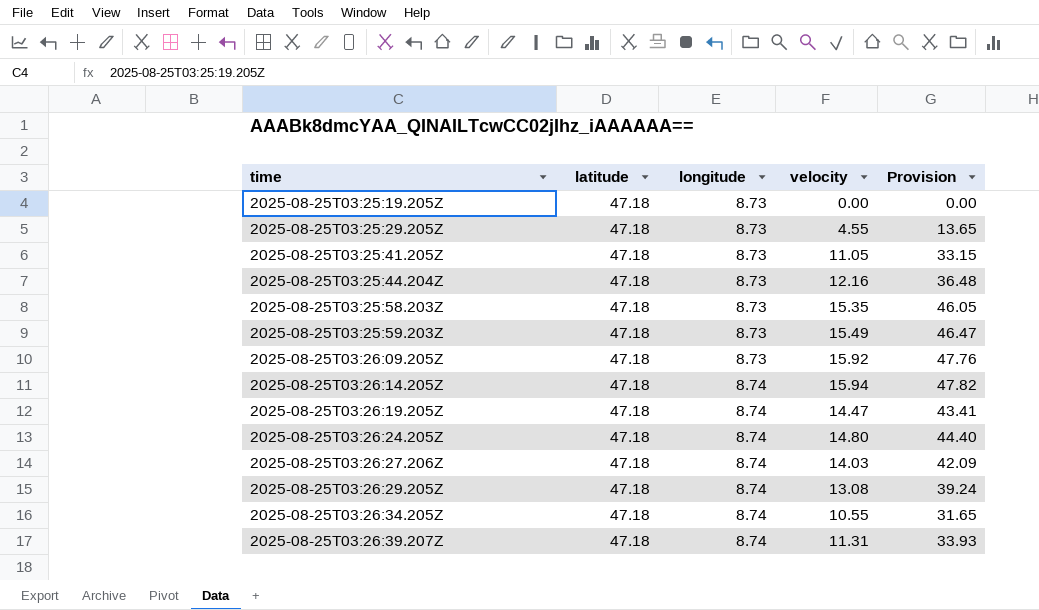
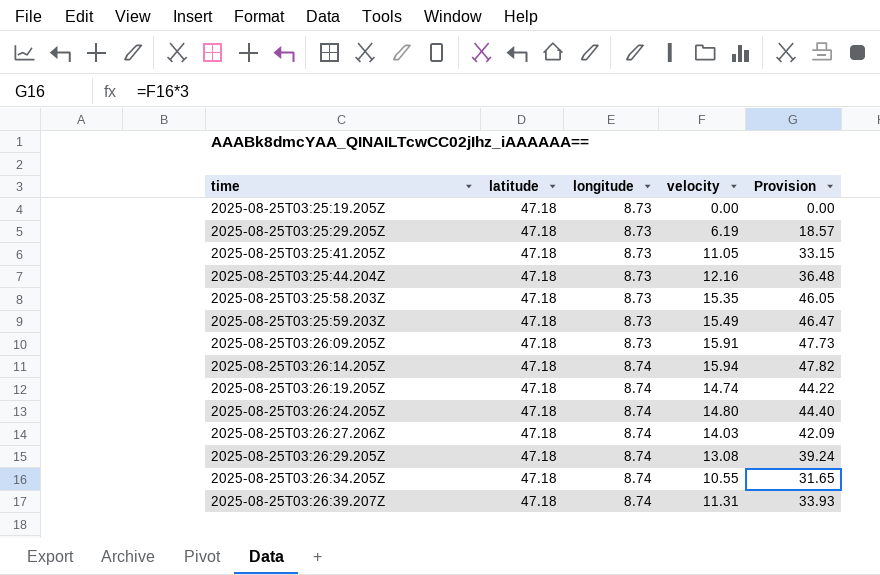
2025-08-25T03:25:29.205Z | velocity: 4.55 -> 6.19
2025-08-25T03:25:29.205Z | Provision: 13.65 -> 18.57
2025-08-25T03:26:09.205Z | velocity: 15.92 -> 15.91
2025-08-25T03:26:09.205Z | Provision: 47.76 -> 47.73
2025-08-25T03:26:19.205Z | velocity: 14.47 -> 14.74
2025-08-25T03:26:19.205Z | Provision: 43.41 -> 44.22

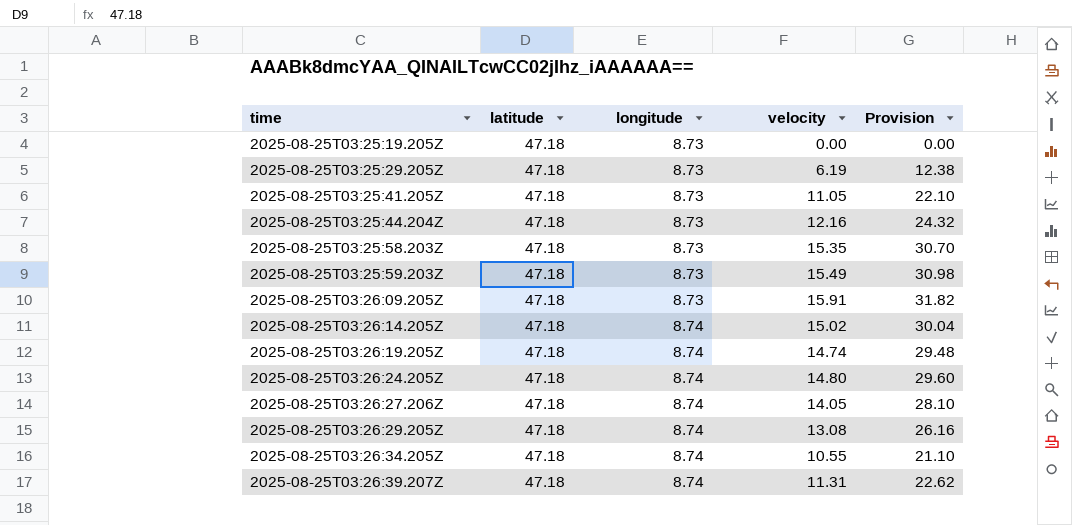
column Provision | formula: [velocity] * 3 -> [velocity] * 2
2025-08-25T03:26:14.205Z | velocity: 15.94 -> 15.02
2025-08-25T03:26:27.206Z | velocity: 14.03 -> 14.05

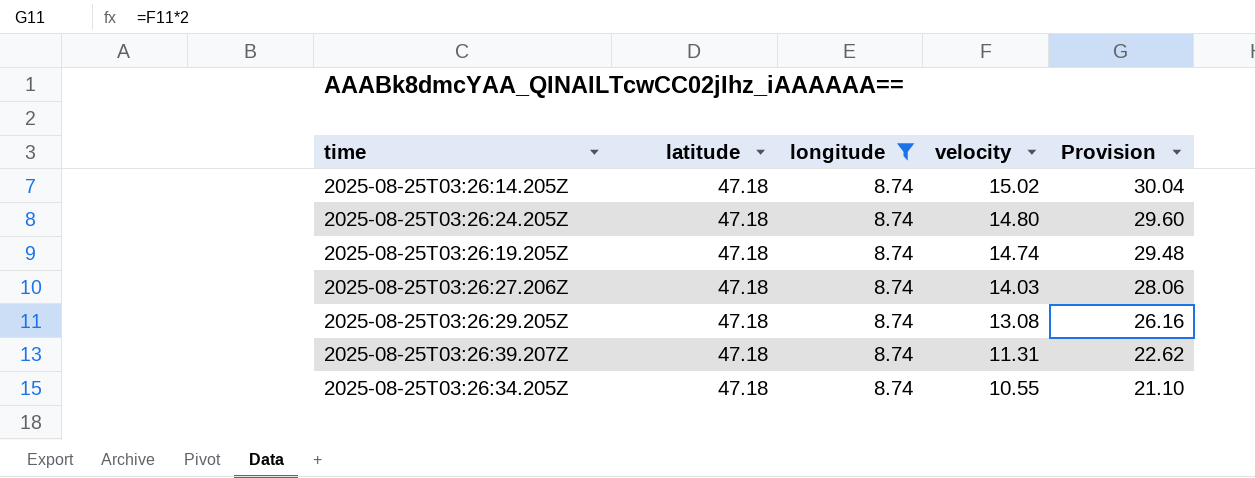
filter: none -> longitude = 8.74
row order: time ascending -> velocity descending
2025-08-25T03:26:27.206Z | velocity: 14.05 -> 14.03
2025-08-25T03:26:27.206Z | Provision: 28.10 -> 28.06

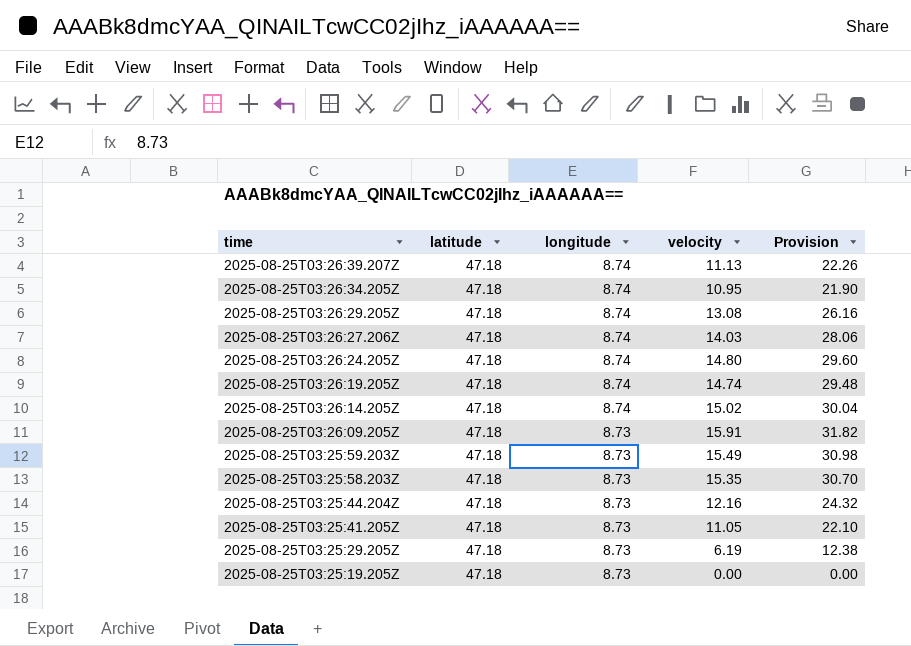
filter: longitude = 8.74 -> none
row order: velocity descending -> time descending
2025-08-25T03:26:39.207Z | velocity: 11.31 -> 11.13
2025-08-25T03:26:39.207Z | Provision: 22.62 -> 22.26
2025-08-25T03:26:34.205Z | velocity: 10.55 -> 10.95
2025-08-25T03:26:34.205Z | Provision: 21.10 -> 21.90

